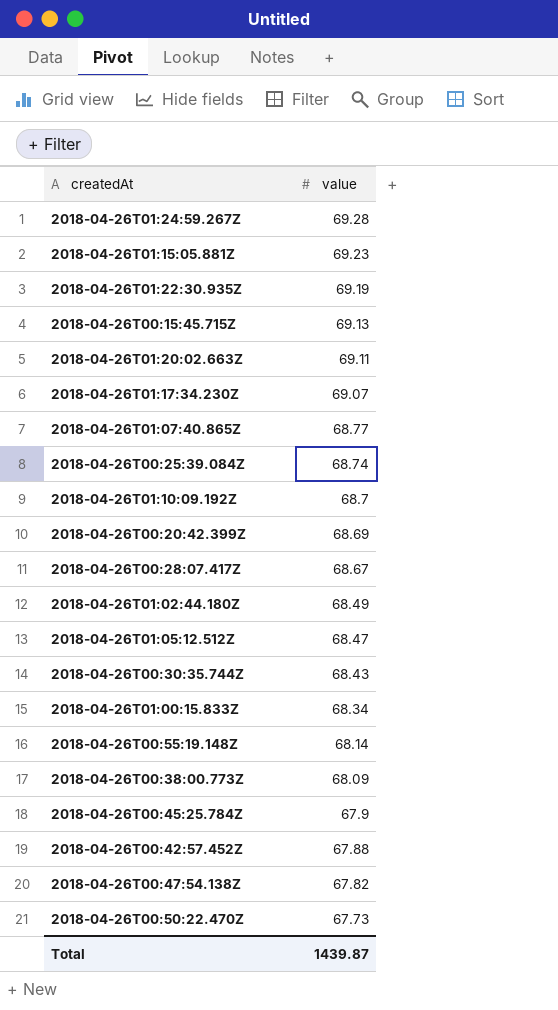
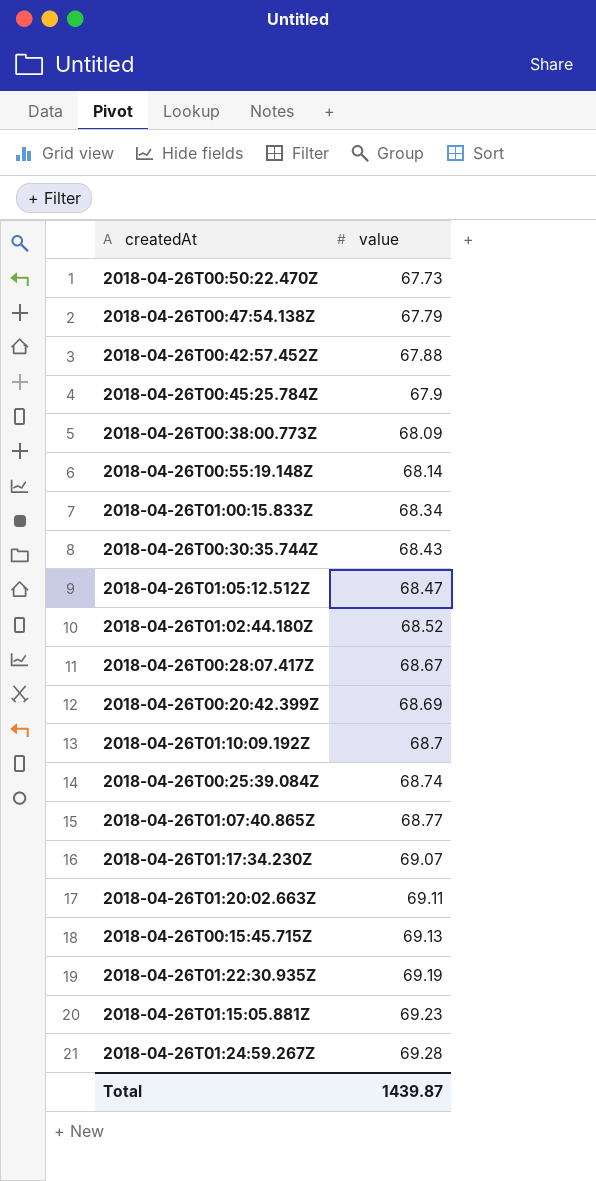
row order: value descending -> value ascending
2018-04-26T00:47:54.138Z | value: 67.82 -> 67.79
2018-04-26T01:02:44.180Z | value: 68.49 -> 68.52

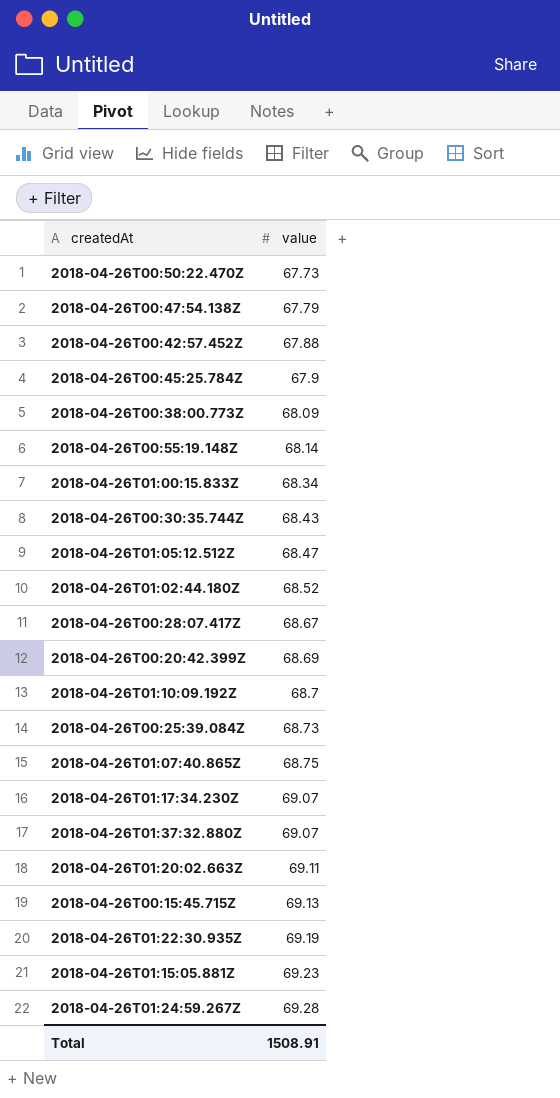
2018-04-26T00:25:39.084Z | value: 68.74 -> 68.73
2018-04-26T01:07:40.865Z | value: 68.77 -> 68.75
row 2018-04-26T01:37:32.880Z: none -> 69.07
Total | value: 1439.87 -> 1508.91

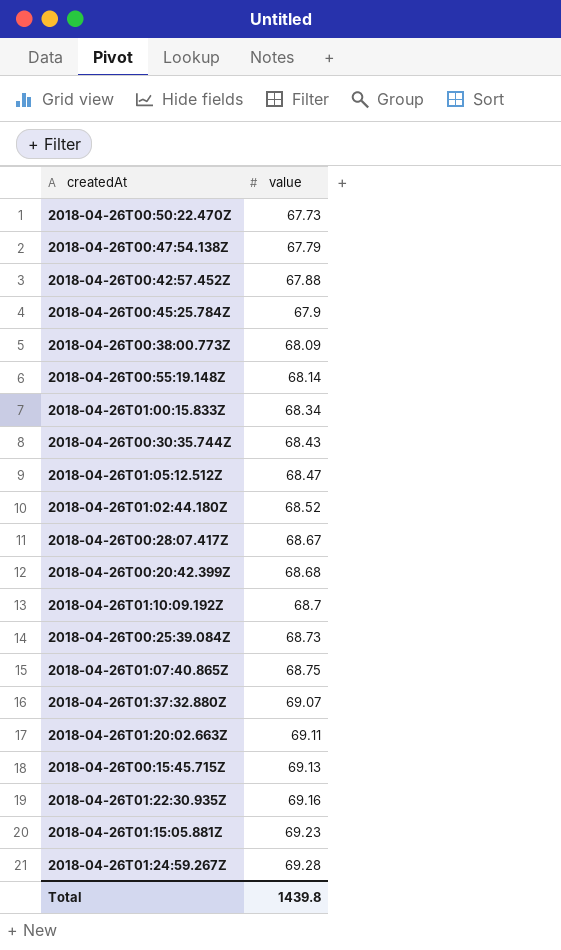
row 2018-04-26T01:17:34.230Z: 69.07 -> none
2018-04-26T00:20:42.399Z | value: 68.69 -> 68.68
2018-04-26T01:22:30.935Z | value: 69.19 -> 69.16
Total | value: 1508.91 -> 1439.8

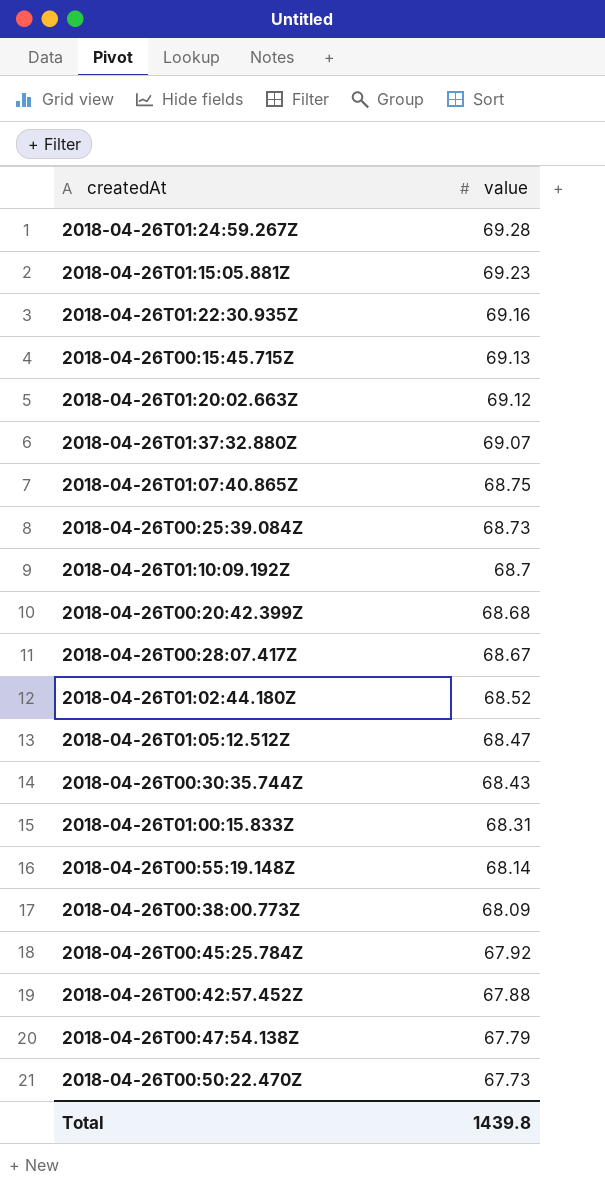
row order: value ascending -> value descending
2018-04-26T01:20:02.663Z | value: 69.11 -> 69.12
2018-04-26T01:00:15.833Z | value: 68.34 -> 68.31
2018-04-26T00:45:25.784Z | value: 67.9 -> 67.92

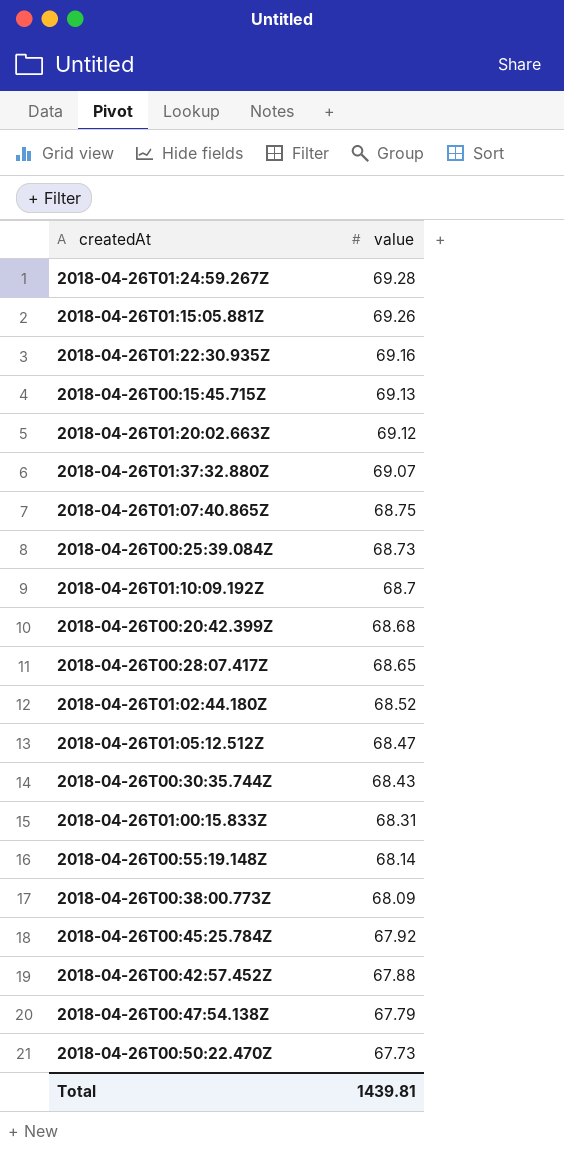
2018-04-26T01:15:05.881Z | value: 69.23 -> 69.26
2018-04-26T00:28:07.417Z | value: 68.67 -> 68.65
Total | value: 1439.8 -> 1439.81

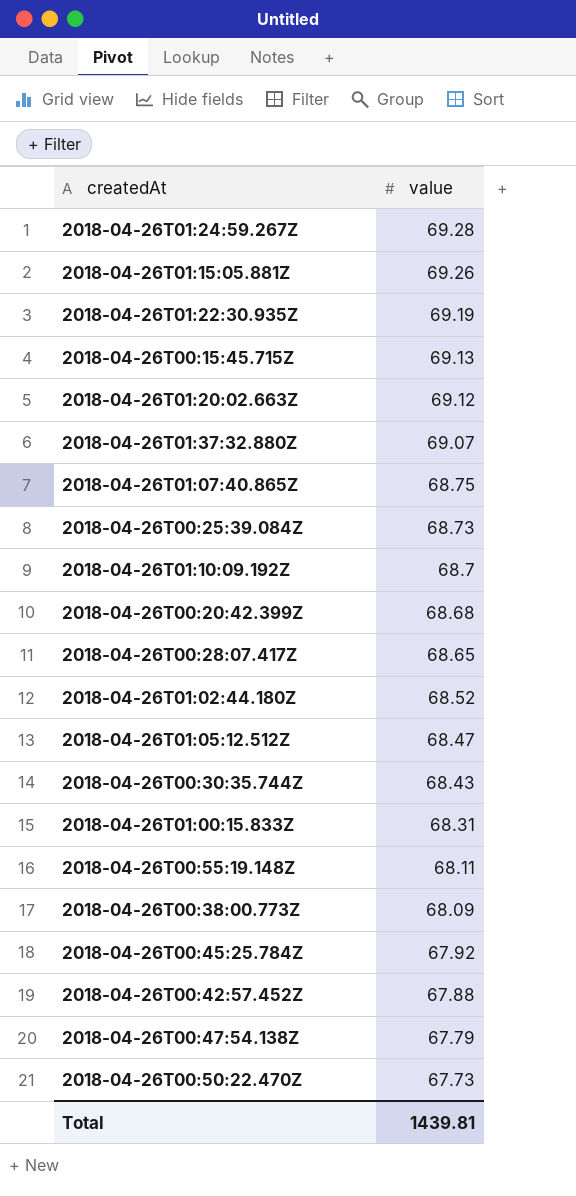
2018-04-26T01:22:30.935Z | value: 69.16 -> 69.19
2018-04-26T00:55:19.148Z | value: 68.14 -> 68.11

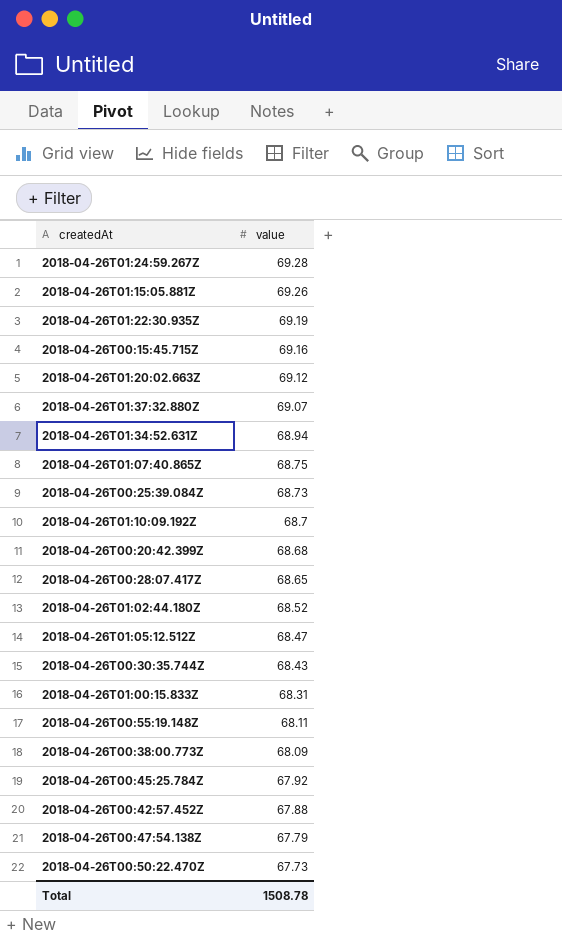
2018-04-26T00:15:45.715Z | value: 69.13 -> 69.16
row 2018-04-26T01:34:52.631Z: none -> 68.94
Total | value: 1439.81 -> 1508.78

